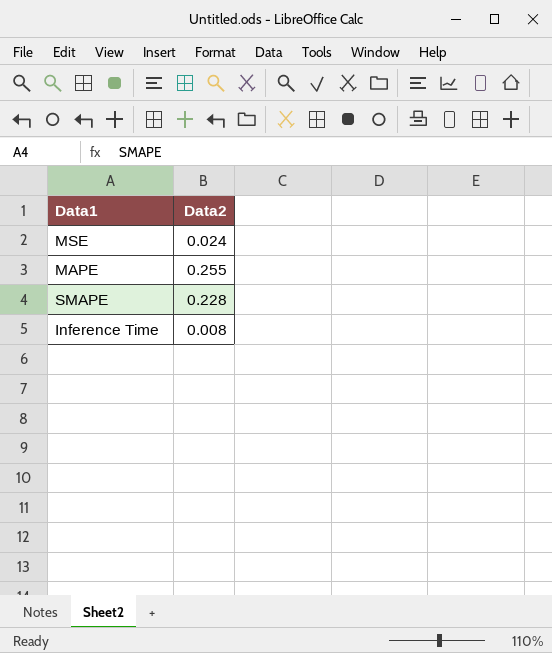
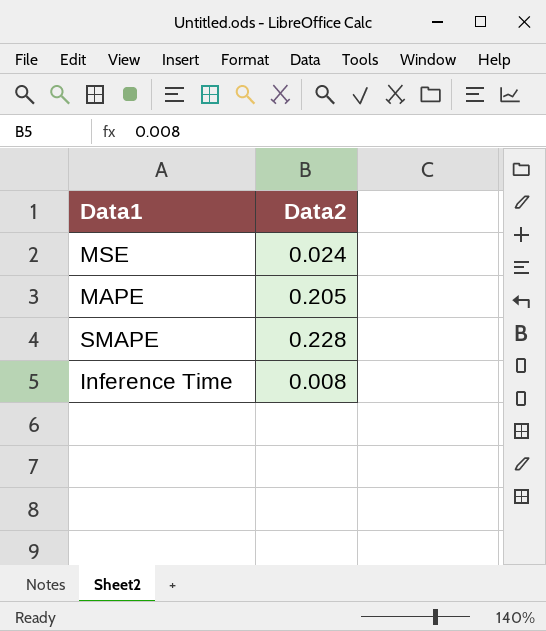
MAPE | Data2: 0.255 -> 0.205

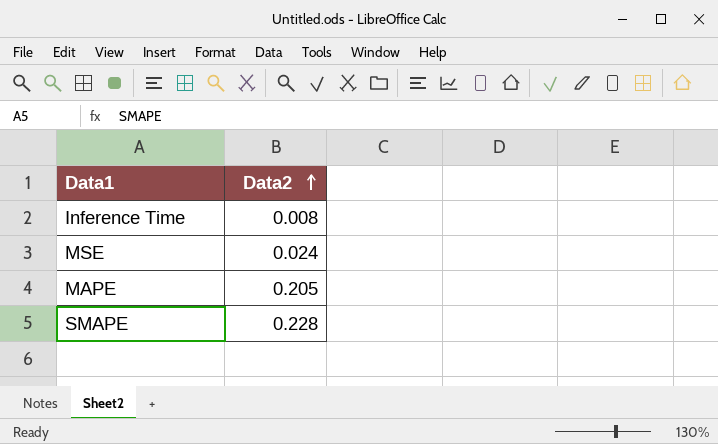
row order: none -> Data2 ascending

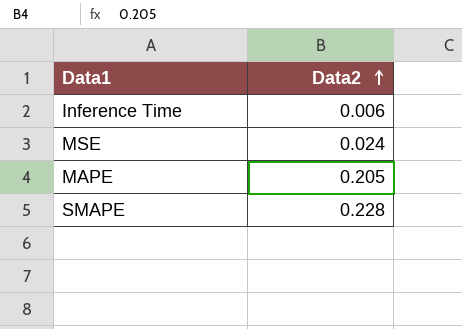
Inference Time | Data2: 0.008 -> 0.006

